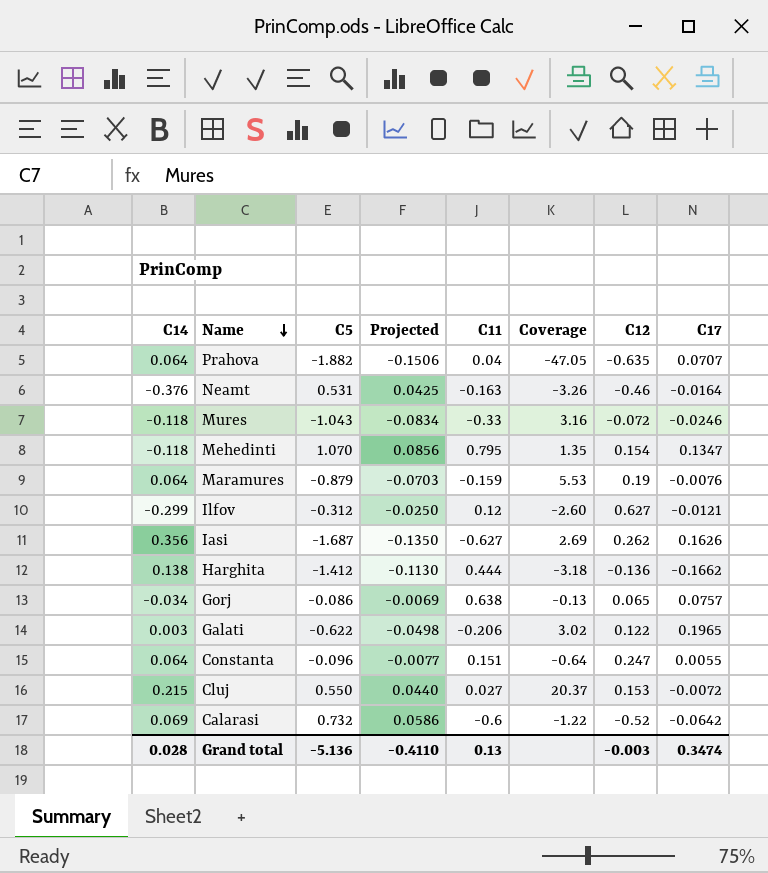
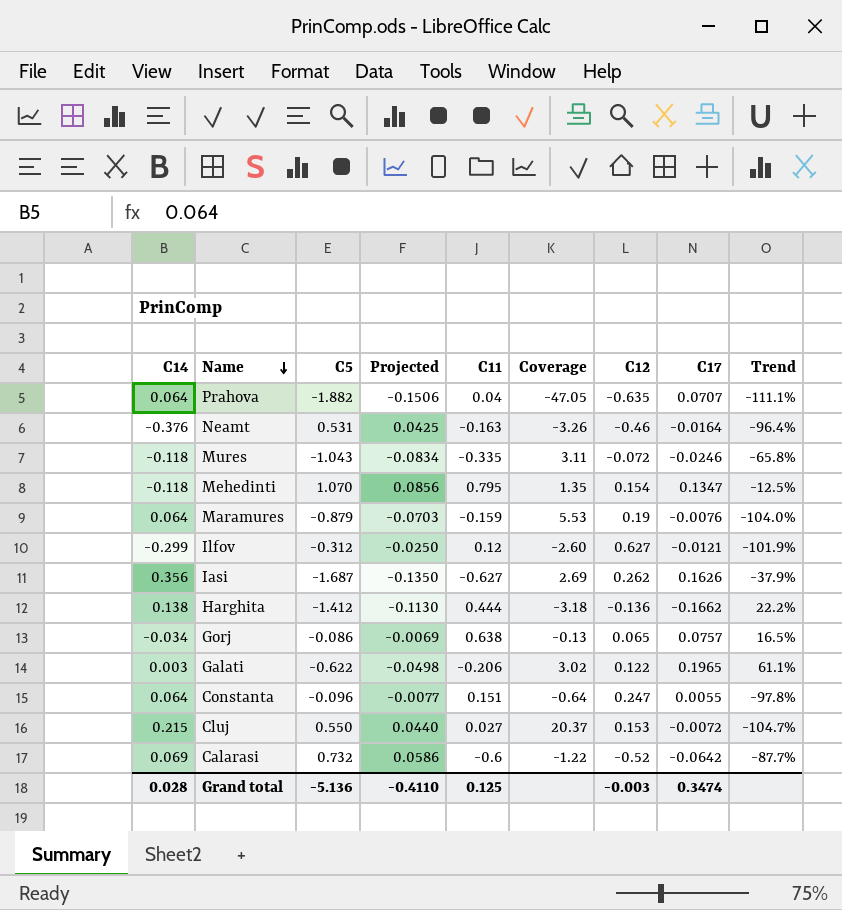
column Trend | formula: none -> ([C17] - [C12]) / [C12]
Mures | C11: -0.33 -> -0.335
Mures | Coverage: 3.16 -> 3.11
Grand total | C11: 0.13 -> 0.125

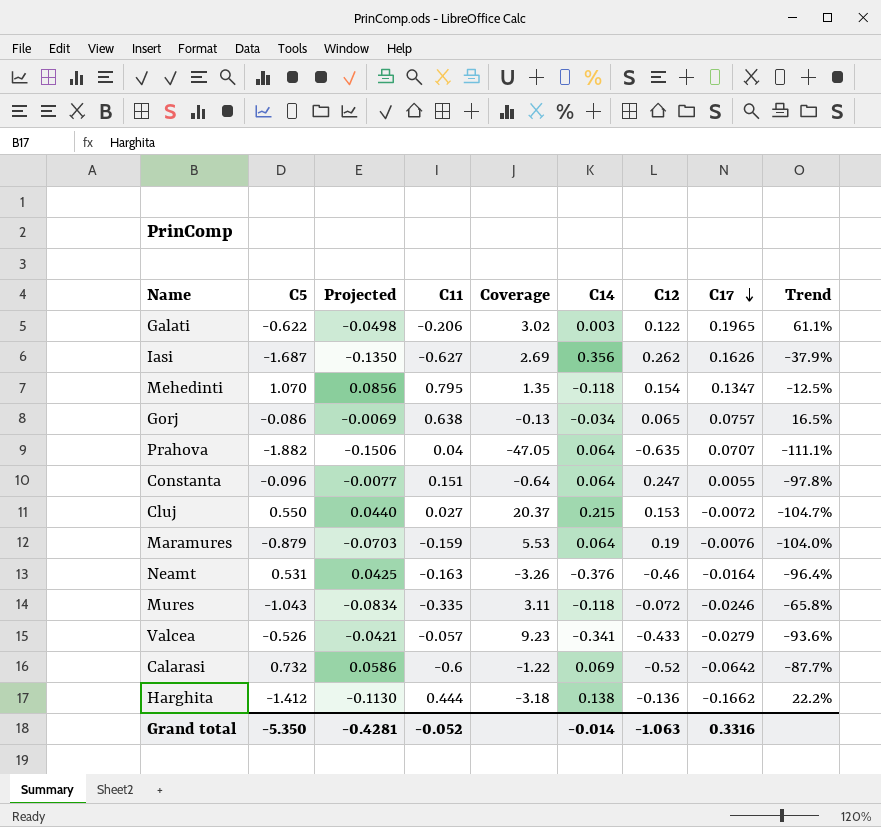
row order: Name descending -> C17 descending
column C14 | position: 1 -> 6
row Ilfov: -0.299 | -0.312 | -0.0250 | 0.12 | -2.60 | 0.627 | -0.0121 | -101.9% -> none
row Valcea: none -> -0.526 | -0.0421 | -0.057 | 9.23 | -0.341 | -0.433 | -0.0279 | -93.6%
Grand total | C5: -5.136 -> -5.350
Grand total | Projected: -0.4110 -> -0.4281
Grand total | C11: 0.125 -> -0.052
Grand total | C14: 0.028 -> -0.014
Grand total | C12: -0.003 -> -1.063
Grand total | C17: 0.3474 -> 0.3316

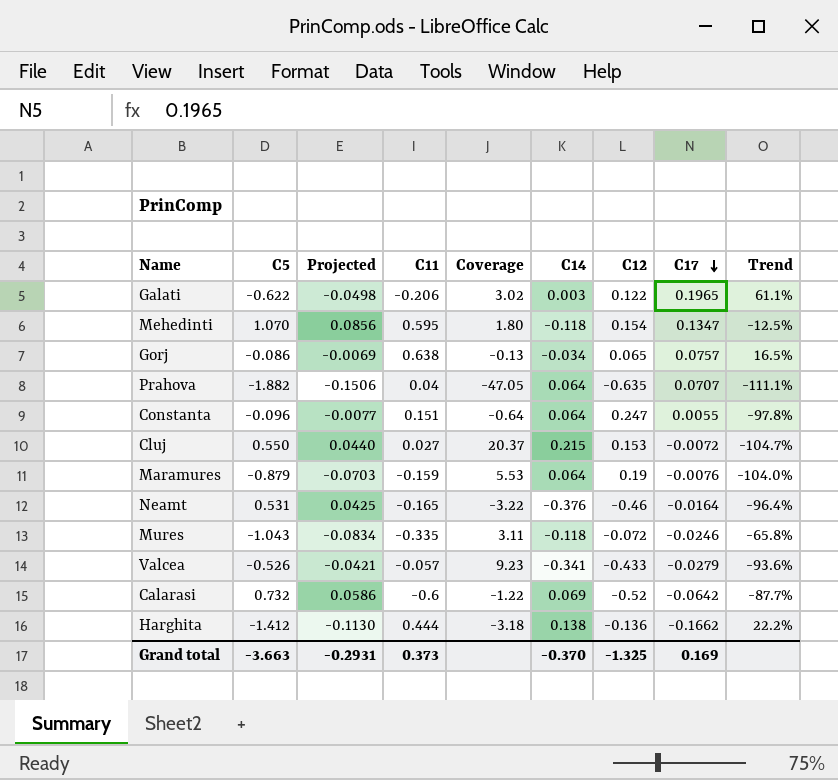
row Iasi: -1.687 | -0.1350 | -0.627 | 2.69 | 0.356 | 0.262 | 0.1626 | -37.9% -> none
Mehedinti | C11: 0.795 -> 0.595
Mehedinti | Coverage: 1.35 -> 1.80
Neamt | C11: -0.163 -> -0.165
Neamt | Coverage: -3.26 -> -3.22
Grand total | C5: -5.350 -> -3.663
Grand total | Projected: -0.4281 -> -0.2931
Grand total | C11: -0.052 -> 0.373
Grand total | C14: -0.014 -> -0.370
Grand total | C12: -1.063 -> -1.325
Grand total | C17: 0.3316 -> 0.169

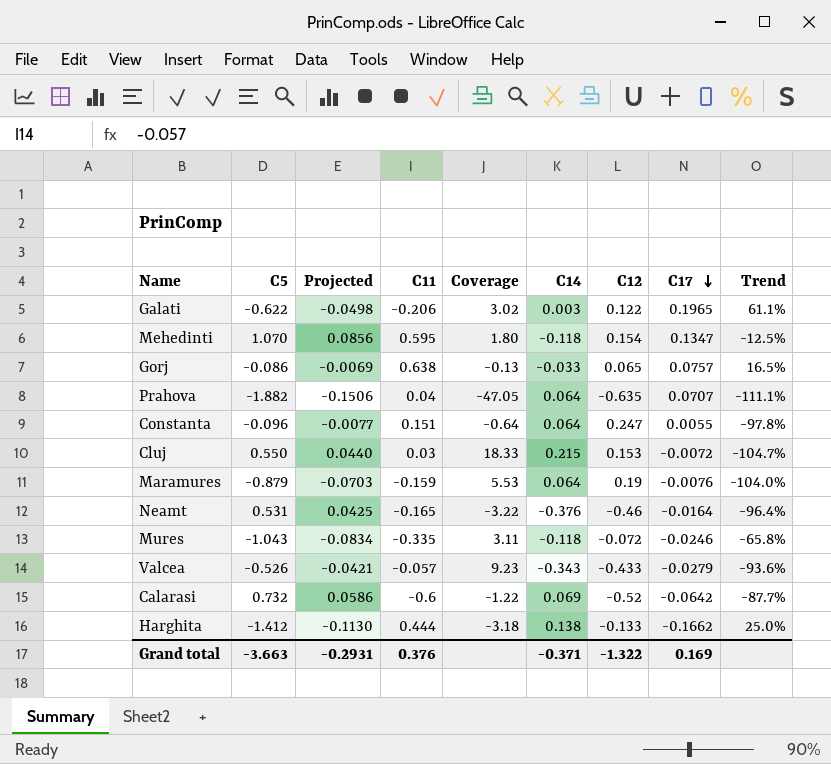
Gorj | C14: -0.034 -> -0.033
Cluj | C11: 0.027 -> 0.03
Cluj | Coverage: 20.37 -> 18.33
Valcea | C14: -0.341 -> -0.343
Harghita | C12: -0.136 -> -0.133
Harghita | Trend: 22.2% -> 25.0%
Grand total | C11: 0.373 -> 0.376
Grand total | C14: -0.370 -> -0.371
Grand total | C12: -1.325 -> -1.322

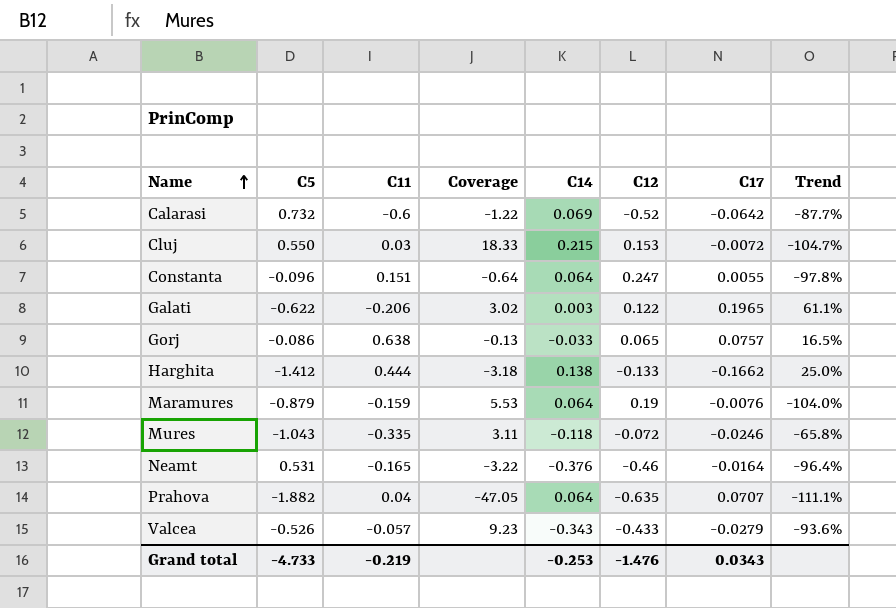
row order: C17 descending -> Name ascending
column Projected | formula: [C5] * 0.08 -> none
row Mehedinti: 1.070 | 0.0856 | 0.595 | 1.80 | -0.118 | 0.154 | 0.1347 | -12.5% -> none
Grand total | C5: -3.663 -> -4.733
Grand total | C11: 0.376 -> -0.219
Grand total | C14: -0.371 -> -0.253
Grand total | C12: -1.322 -> -1.476
Grand total | C17: 0.169 -> 0.0343

